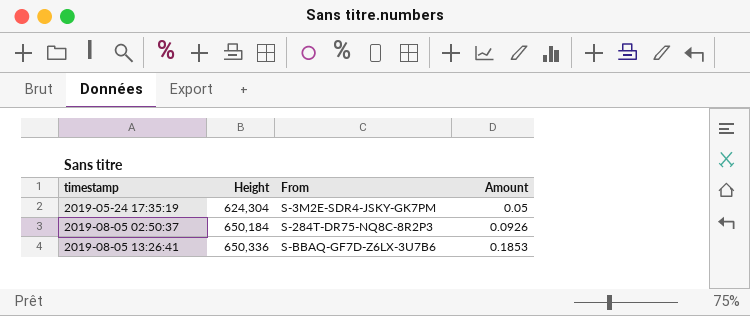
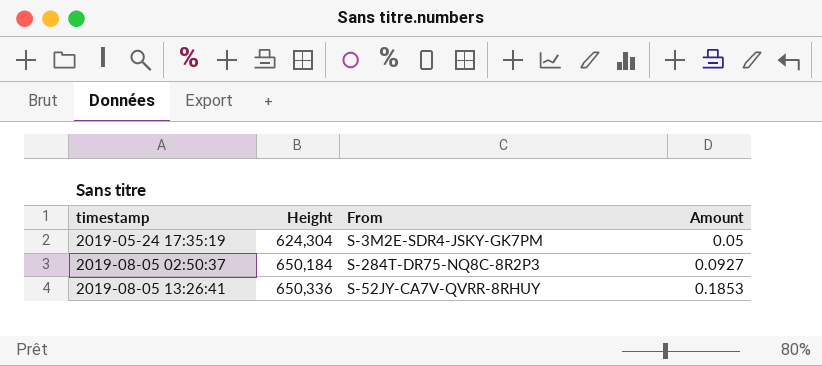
2019-08-05 02:50:37 | Amount: 0.0926 -> 0.0927
2019-08-05 13:26:41 | From: S-BBAQ-GF7D-Z6LX-3U7B6 -> S-52JY-CA7V-QVRR-8RHUY

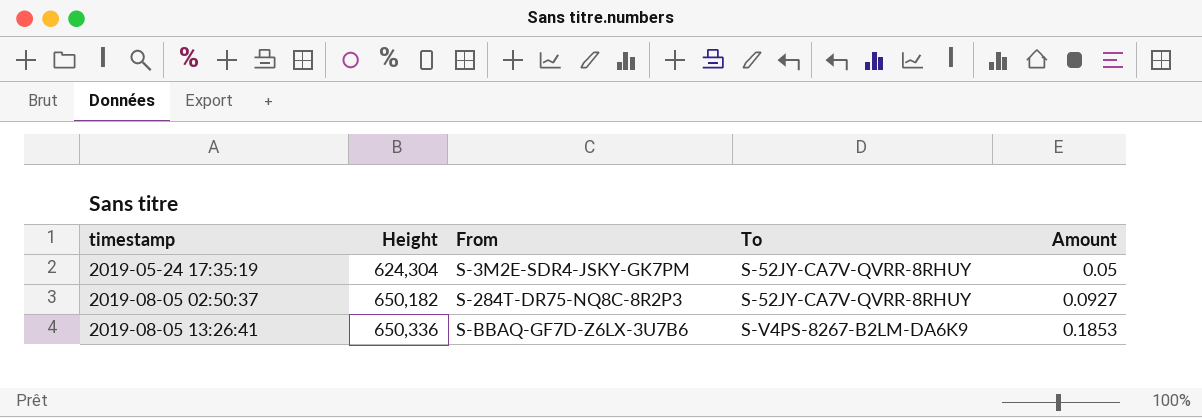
column To | position: none -> 4
2019-08-05 02:50:37 | Height: 650,184 -> 650,182
2019-08-05 13:26:41 | From: S-52JY-CA7V-QVRR-8RHUY -> S-BBAQ-GF7D-Z6LX-3U7B6

